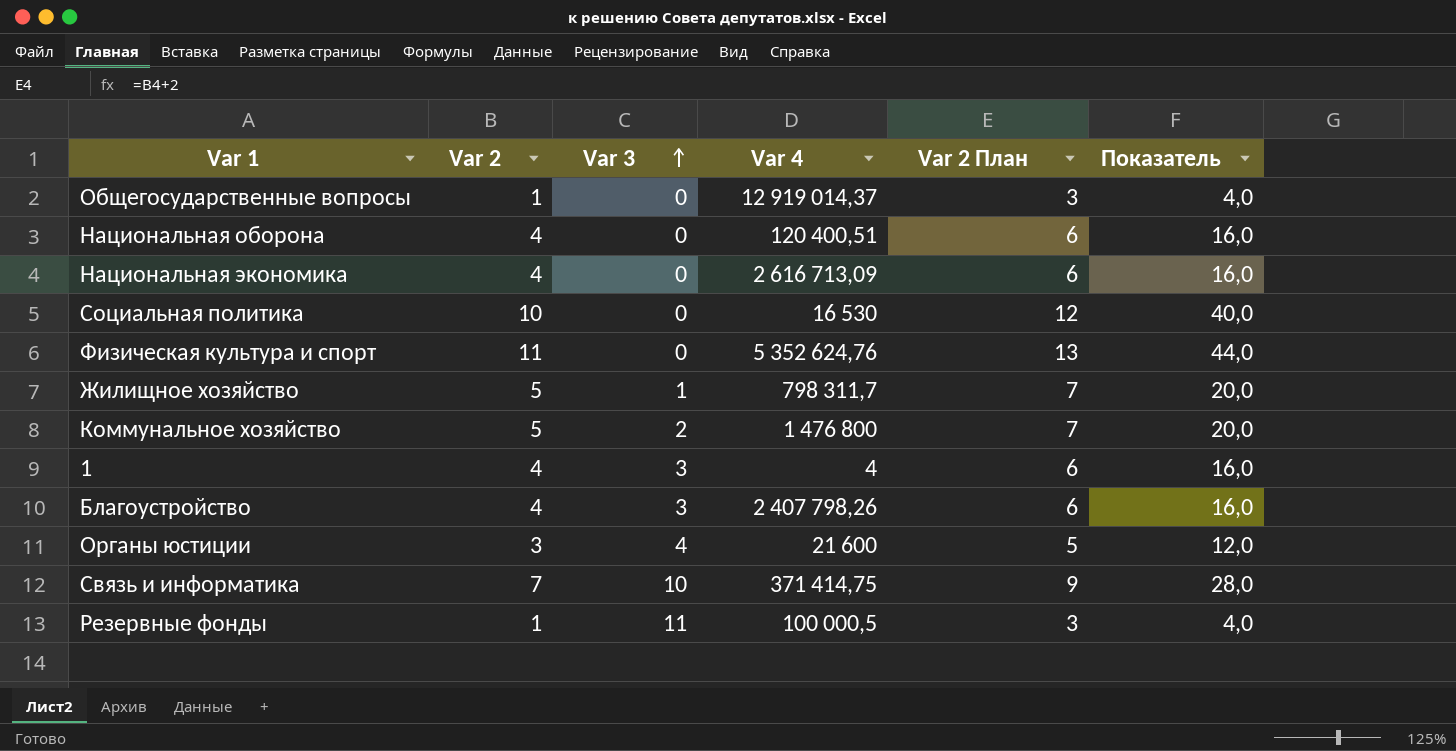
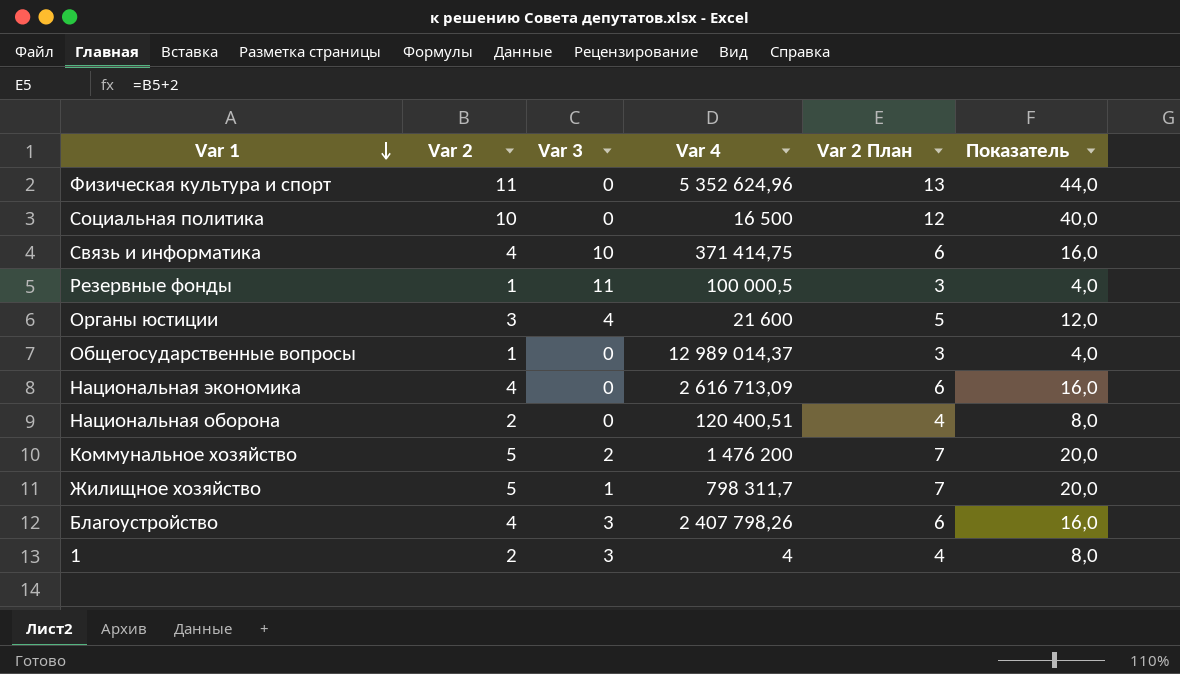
row order: Var 3 ascending -> Var 1 descending
Физическая культура и спорт | Var 4: 5 352 624,76 -> 5 352 624,96
Социальная политика | Var 4: 16 530 -> 16 500
Связь и информатика | Var 2: 7 -> 4
Связь и информатика | Var 2 План: 9 -> 6
Связь и информатика | Показатель: 28,0 -> 16,0
Общегосударственные вопросы | Var 4: 12 919 014,37 -> 12 989 014,37
Национальная оборона | Var 2: 4 -> 2
Национальная оборона | Var 2 План: 6 -> 4
Национальная оборона | Показатель: 16,0 -> 8,0
Коммунальное хозяйство | Var 4: 1 476 800 -> 1 476 200
1 | Var 2: 4 -> 2
1 | Var 2 План: 6 -> 4
1 | Показатель: 16,0 -> 8,0

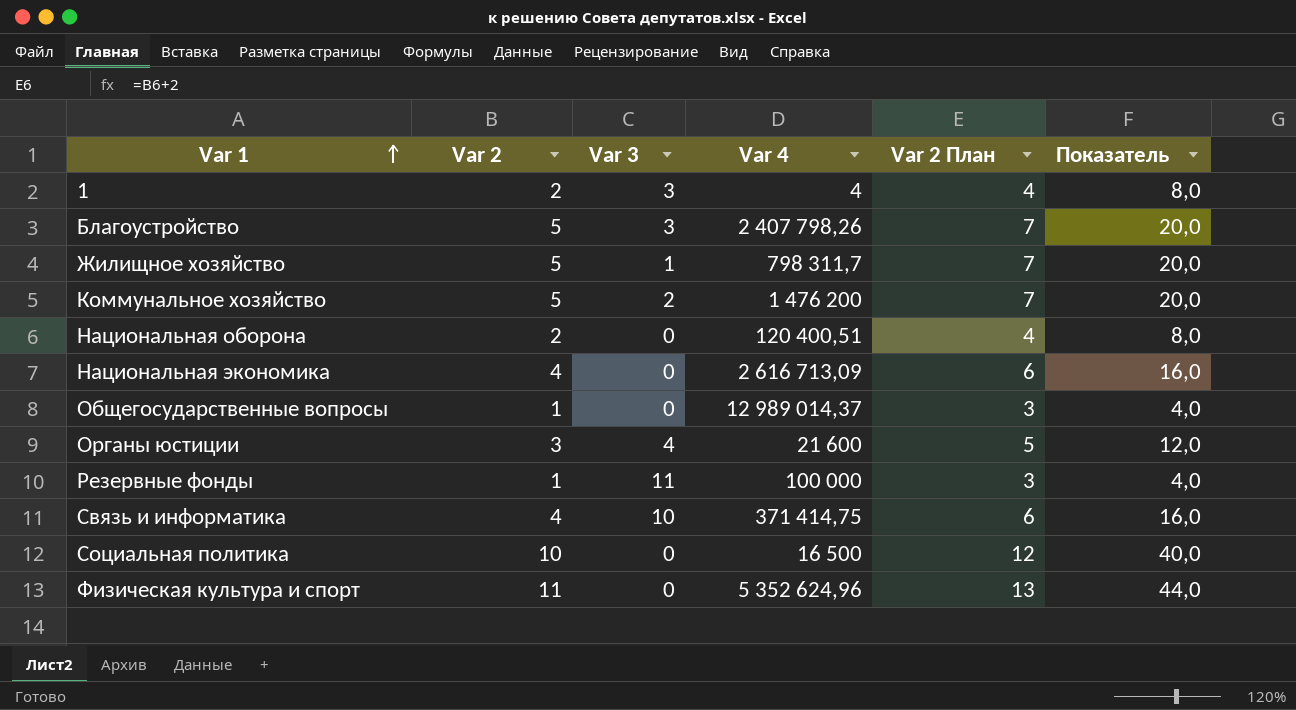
row order: Var 1 descending -> Var 1 ascending
Благоустройство | Var 2: 4 -> 5
Благоустройство | Var 2 План: 6 -> 7
Благоустройство | Показатель: 16,0 -> 20,0
Резервные фонды | Var 4: 100 000,5 -> 100 000

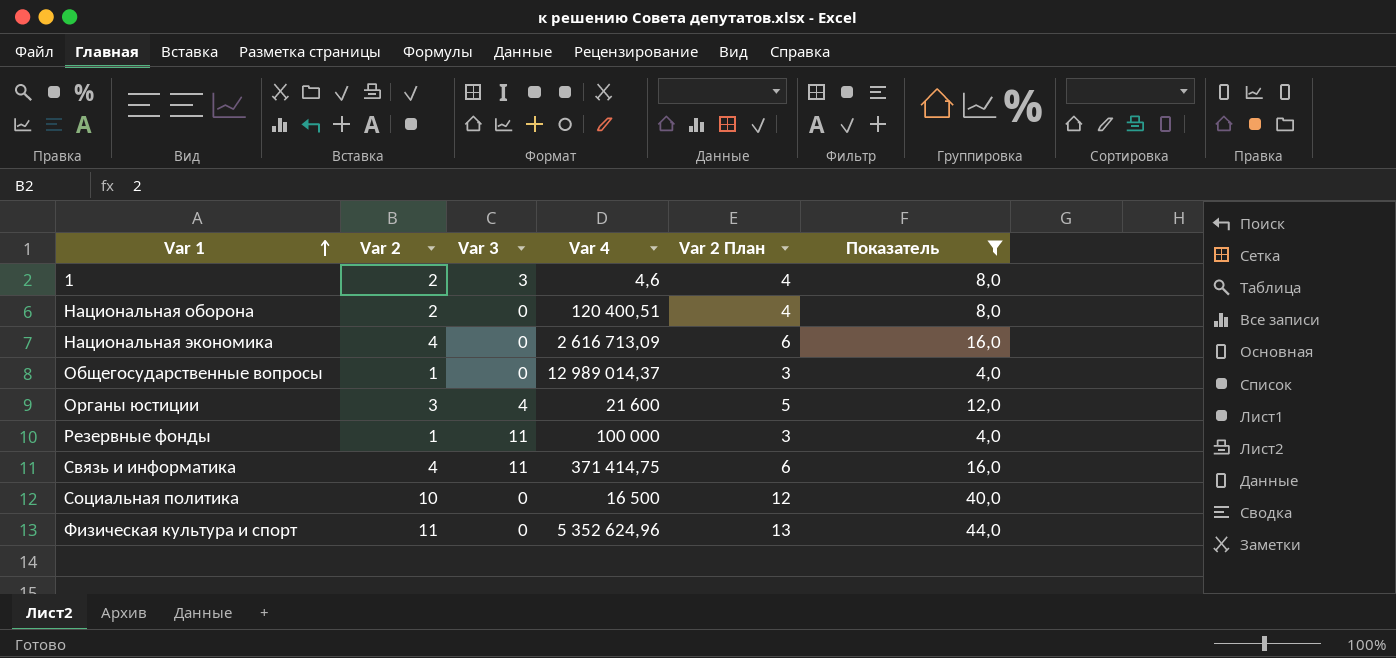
filter: none -> Показатель != 20,0
1 | Var 4: 4 -> 4,6
Связь и информатика | Var 3: 10 -> 11

